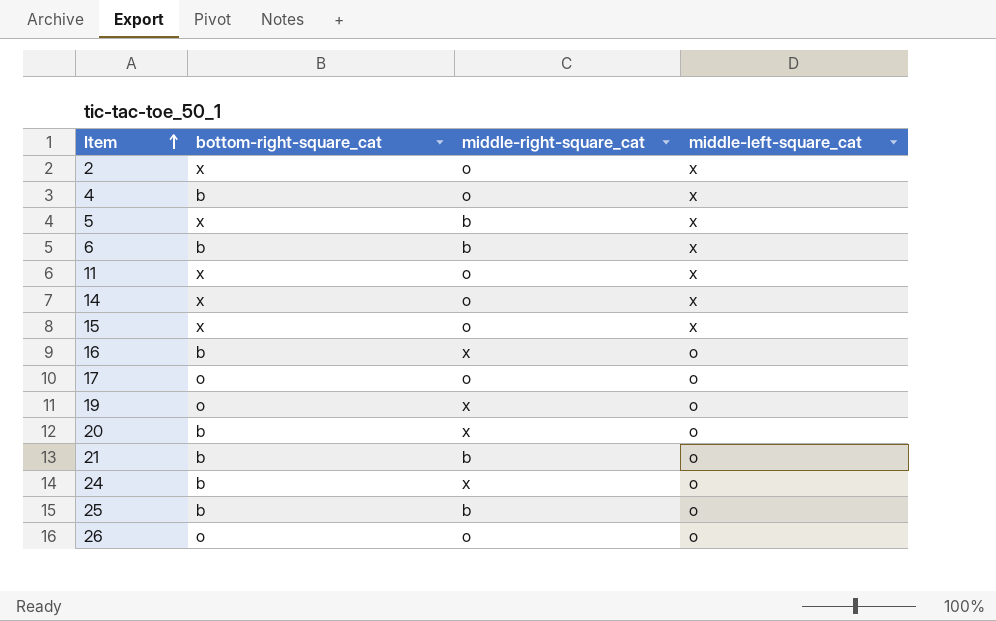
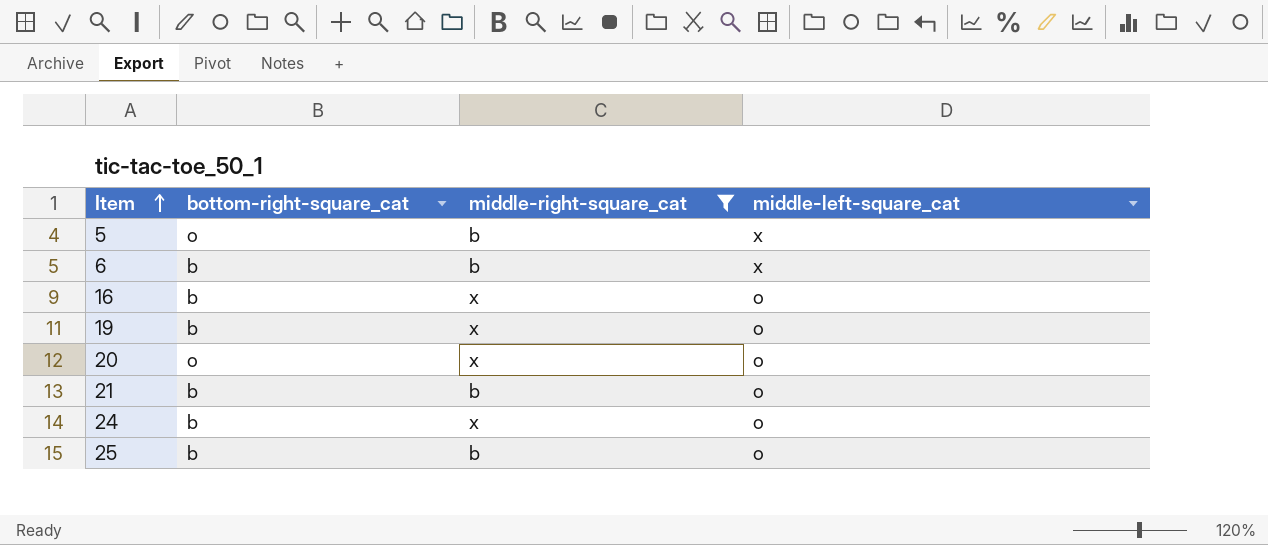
filter: none -> middle-right-square_cat != o
5 | bottom-right-square_cat: x -> o
19 | bottom-right-square_cat: o -> b
20 | bottom-right-square_cat: b -> o

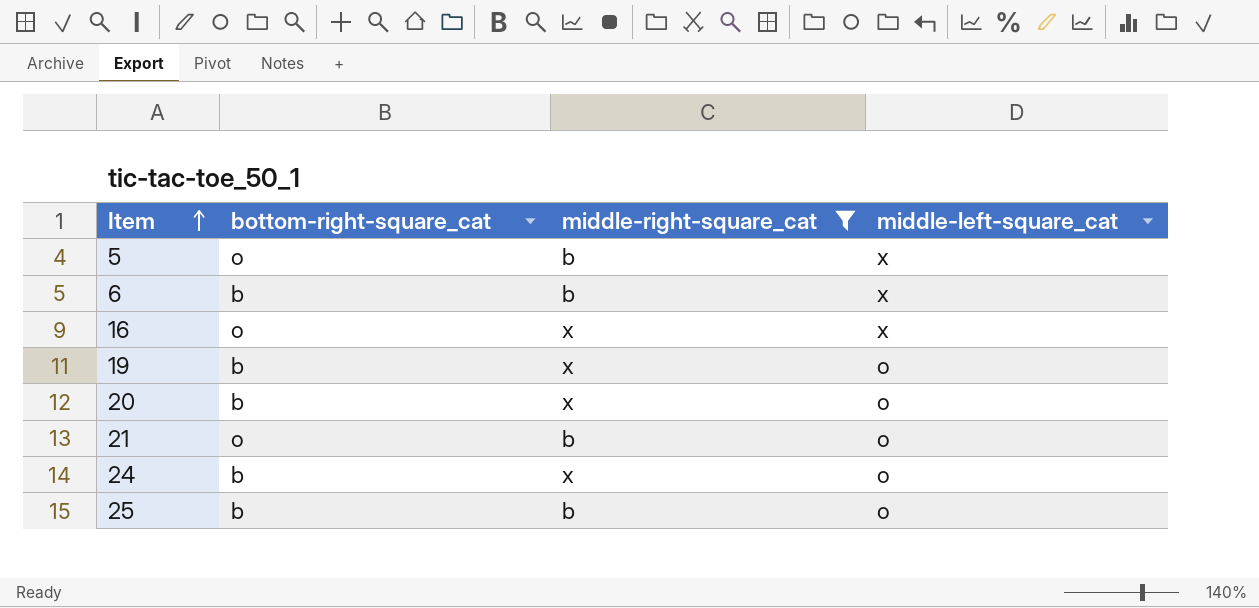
16 | bottom-right-square_cat: b -> o
16 | middle-left-square_cat: o -> x
20 | bottom-right-square_cat: o -> b
21 | bottom-right-square_cat: b -> o

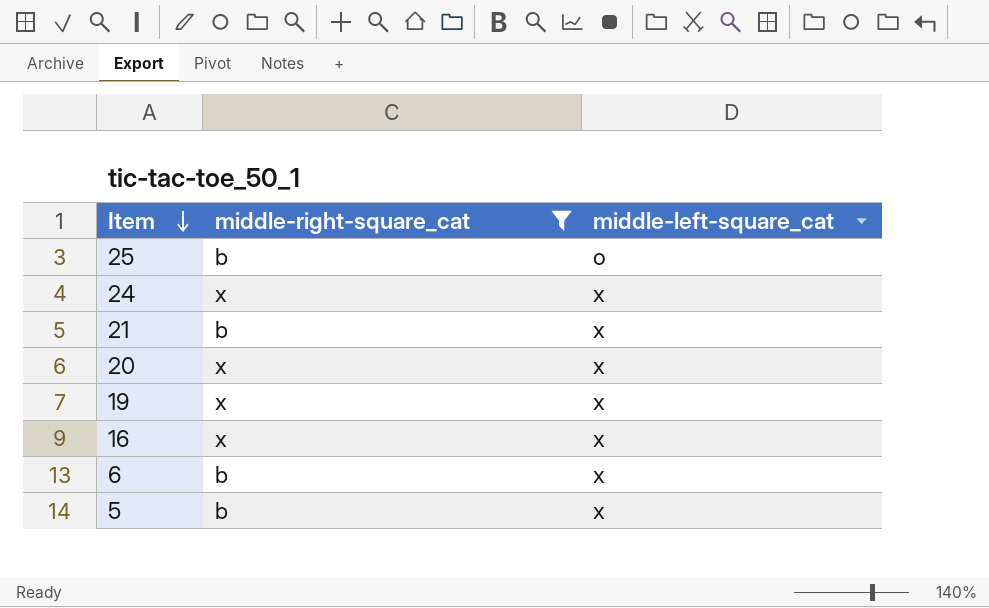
row order: Item ascending -> Item descending
column bottom-right-square_cat | position: 2 -> none
24 | middle-left-square_cat: o -> x
21 | middle-left-square_cat: o -> x
20 | middle-left-square_cat: o -> x
19 | middle-left-square_cat: o -> x

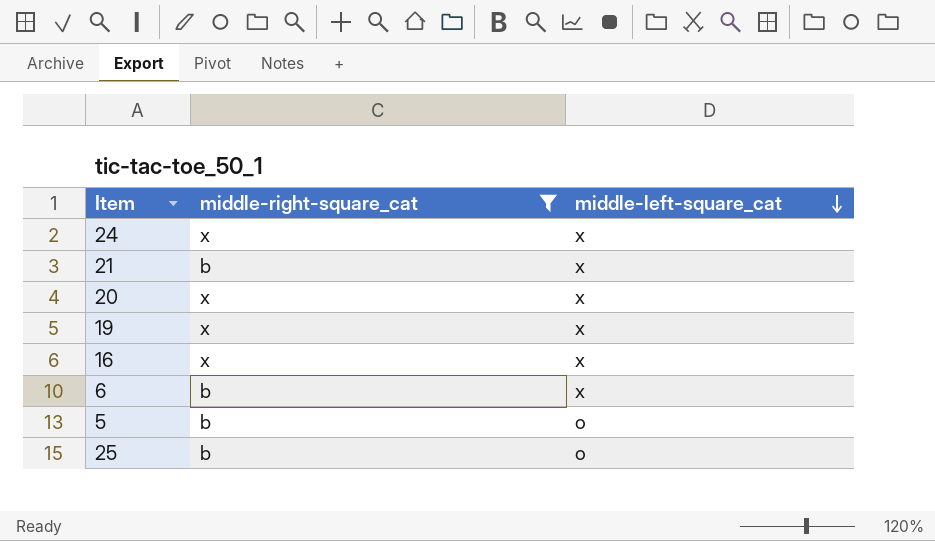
row order: Item descending -> middle-left-square_cat descending
5 | middle-left-square_cat: x -> o

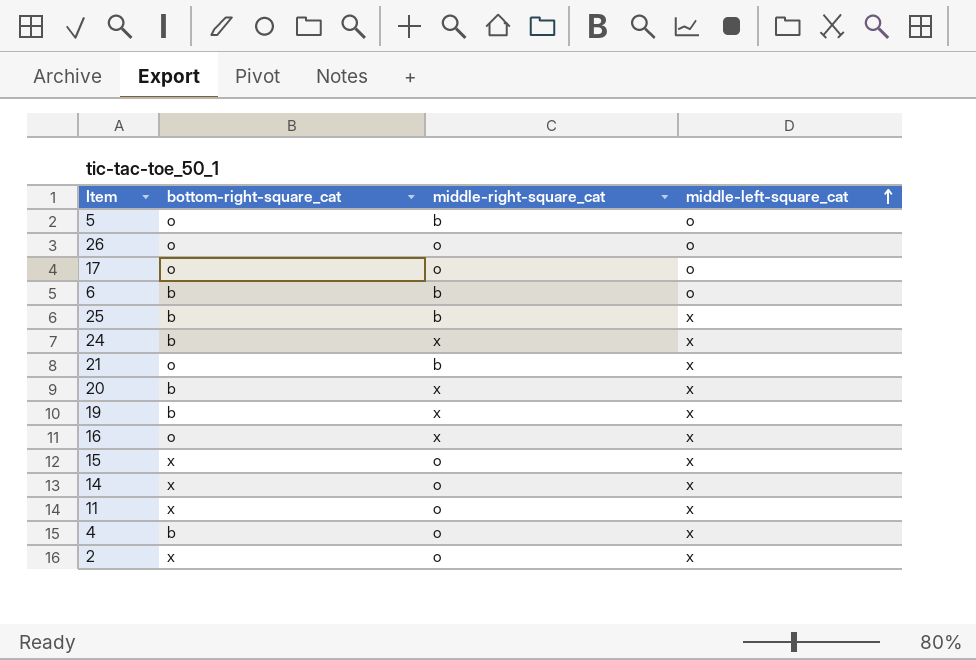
filter: middle-right-square_cat != o -> none
row order: middle-left-square_cat descending -> middle-left-square_cat ascending
column bottom-right-square_cat | position: none -> 2
6 | middle-left-square_cat: x -> o
25 | middle-left-square_cat: o -> x

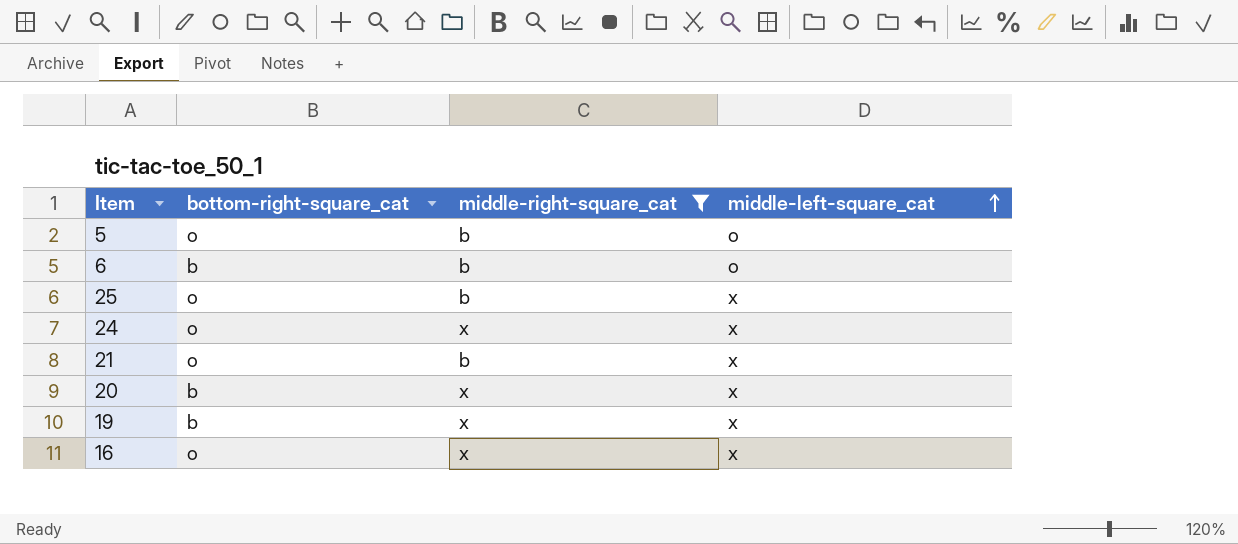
filter: none -> middle-right-square_cat != o
25 | bottom-right-square_cat: b -> o
24 | bottom-right-square_cat: b -> o

